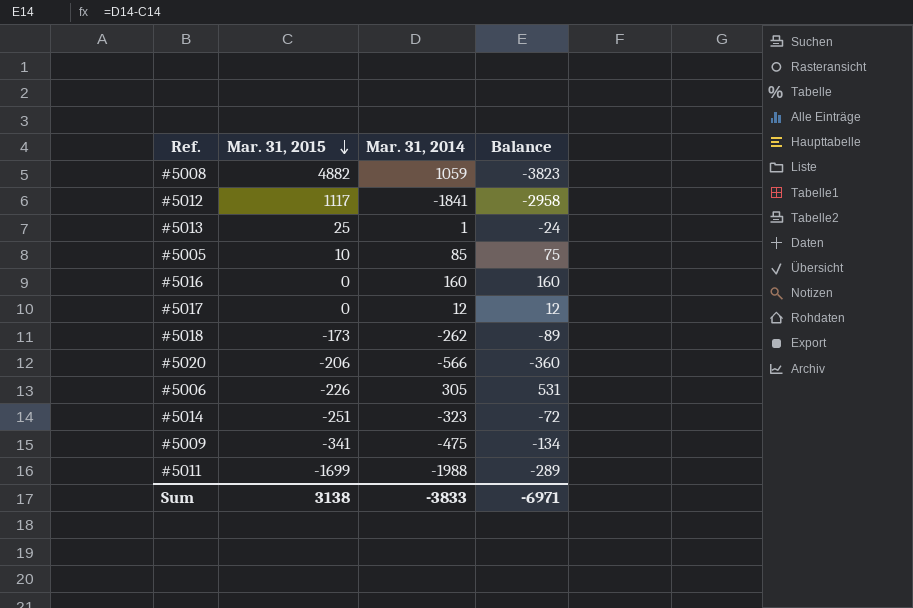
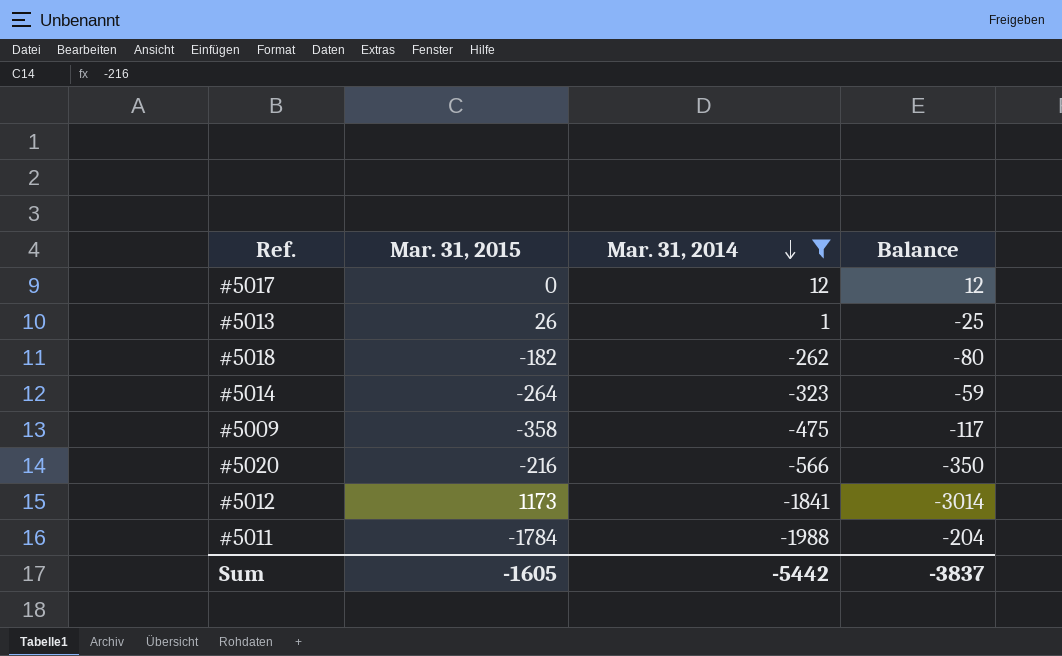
filter: none -> Mar. 31, 2014 <= 12
row order: Mar. 31, 2015 descending -> Mar. 31, 2014 descending
#5013 | Mar. 31, 2015: 25 -> 26
#5013 | Balance: -24 -> -25
#5018 | Mar. 31, 2015: -173 -> -182
#5018 | Balance: -89 -> -80
#5014 | Mar. 31, 2015: -251 -> -264
#5014 | Balance: -72 -> -59
#5009 | Mar. 31, 2015: -341 -> -358
#5009 | Balance: -134 -> -117
#5020 | Mar. 31, 2015: -206 -> -216
#5020 | Balance: -360 -> -350
#5012 | Mar. 31, 2015: 1117 -> 1173
#5012 | Balance: -2958 -> -3014
#5011 | Mar. 31, 2015: -1699 -> -1784
#5011 | Balance: -289 -> -204
Sum | Mar. 31, 2015: 3138 -> -1605
Sum | Mar. 31, 2014: -3833 -> -5442
Sum | Balance: -6971 -> -3837

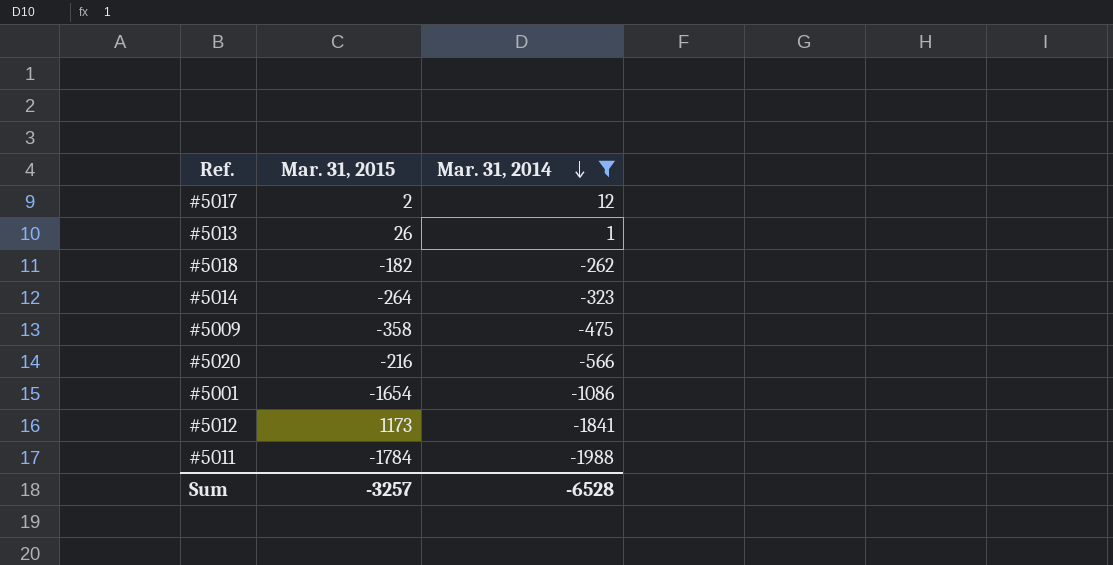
column Balance | formula: [Mar. 31, 2014] - [Mar. 31, 2015] -> none
#5017 | Mar. 31, 2015: 0 -> 2
row #5001: none -> -1654 | -1086
Sum | Mar. 31, 2015: -1605 -> -3257
Sum | Mar. 31, 2014: -5442 -> -6528

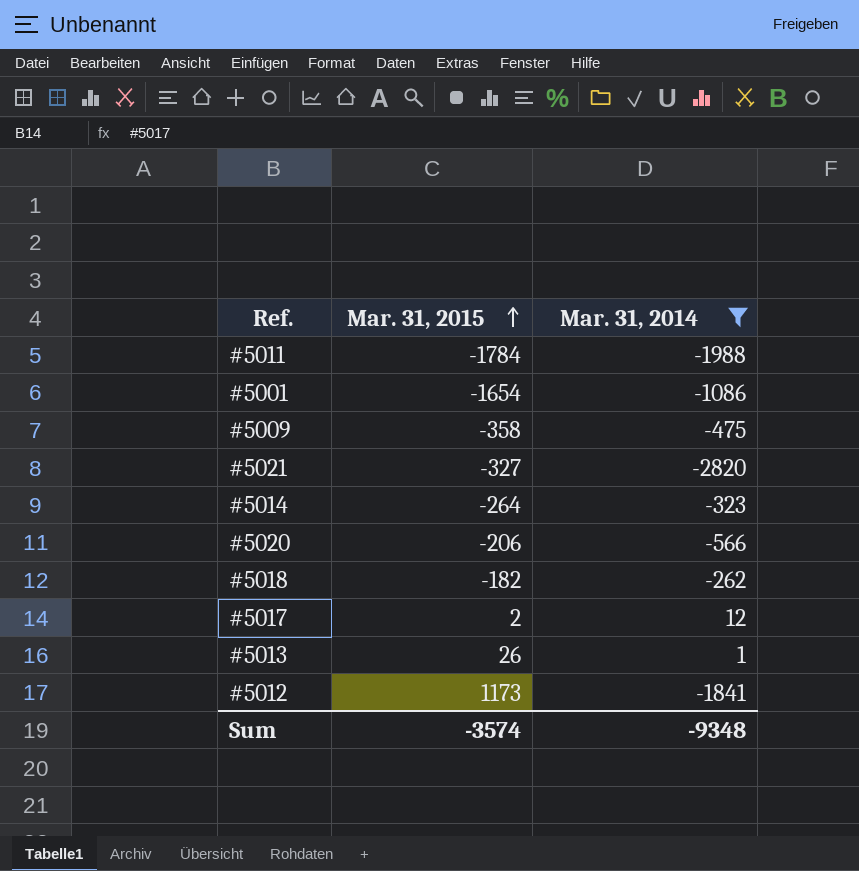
row order: Mar. 31, 2014 descending -> Mar. 31, 2015 ascending
row #5021: none -> -327 | -2820
#5020 | Mar. 31, 2015: -216 -> -206
Sum | Mar. 31, 2015: -3257 -> -3574
Sum | Mar. 31, 2014: -6528 -> -9348

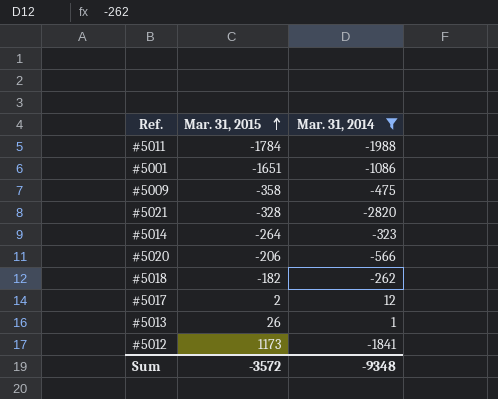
#5001 | Mar. 31, 2015: -1654 -> -1651
#5021 | Mar. 31, 2015: -327 -> -328
Sum | Mar. 31, 2015: -3574 -> -3572

